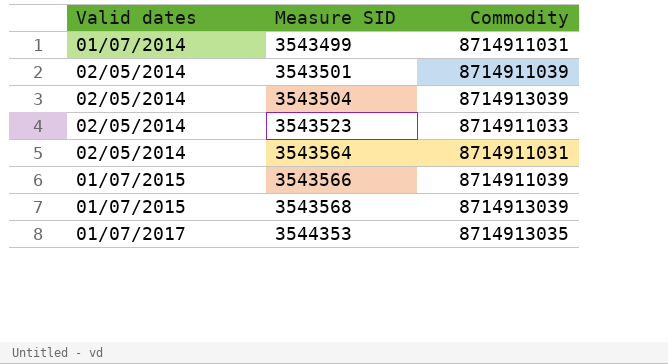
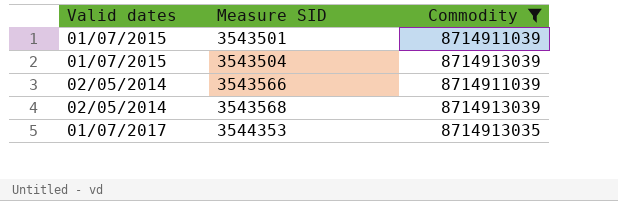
filter: none -> Commodity >= 8714911039
3543501 | Valid dates: 02/05/2014 -> 01/07/2015
3543504 | Valid dates: 02/05/2014 -> 01/07/2015
3543566 | Valid dates: 01/07/2015 -> 02/05/2014
3543568 | Valid dates: 01/07/2015 -> 02/05/2014

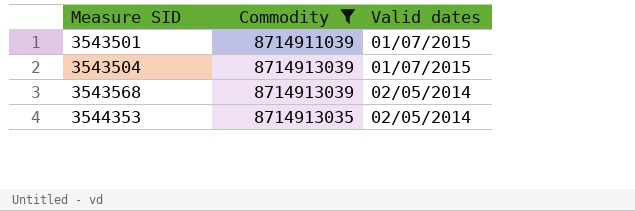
column Valid dates | position: 1 -> 3
row 3543566: 02/05/2014 | 8714911039 -> none
3544353 | Valid dates: 01/07/2017 -> 02/05/2014

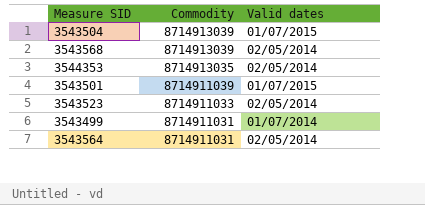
filter: Commodity >= 8714911039 -> none
row order: Measure SID ascending -> Commodity descending

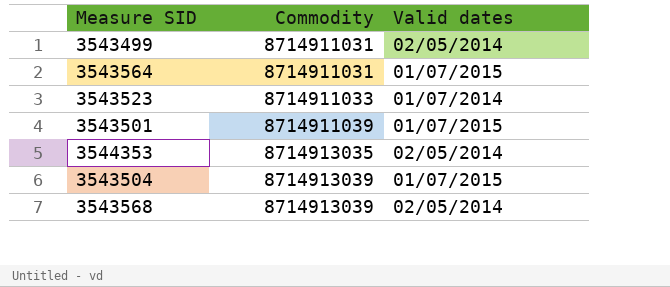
row order: Commodity descending -> Commodity ascending
3543499 | Valid dates: 01/07/2014 -> 02/05/2014
3543564 | Valid dates: 02/05/2014 -> 01/07/2015
3543523 | Valid dates: 02/05/2014 -> 01/07/2014

